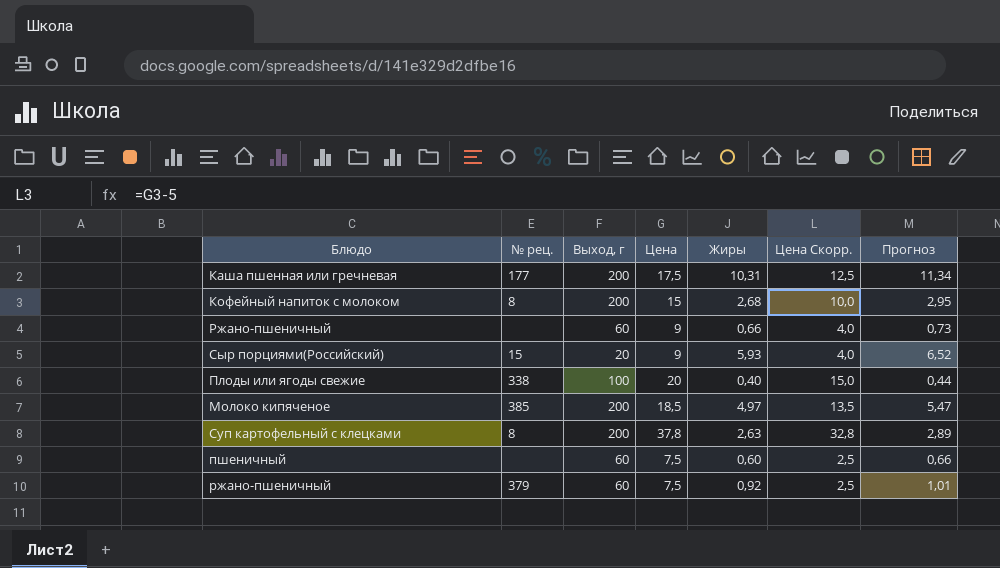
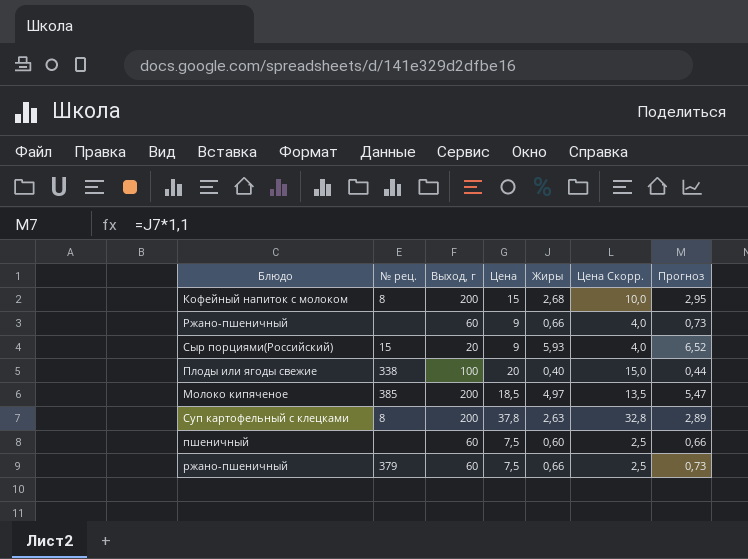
row Каша пшенная или гречневая: 177 | 200 | 17,5 | 10,31 | 12,5 | 11,34 -> none
ржано-пшеничный | Жиры: 0,92 -> 0,66
ржано-пшеничный | Прогноз: 1,01 -> 0,73

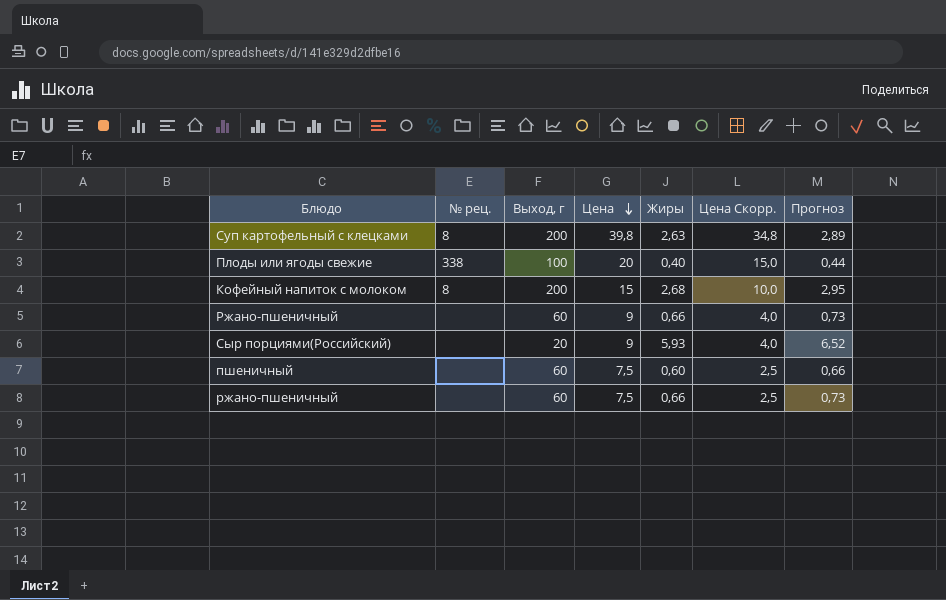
row order: none -> Цена descending
row Молоко кипяченое: 385 | 200 | 18,5 | 4,97 | 13,5 | 5,47 -> none
Суп картофельный с клецками | Цена: 37,8 -> 39,8
Суп картофельный с клецками | Цена Скорр.: 32,8 -> 34,8
Сыр порциями(Российский) | № рец.: 15 -> none
ржано-пшеничный | № рец.: 379 -> none

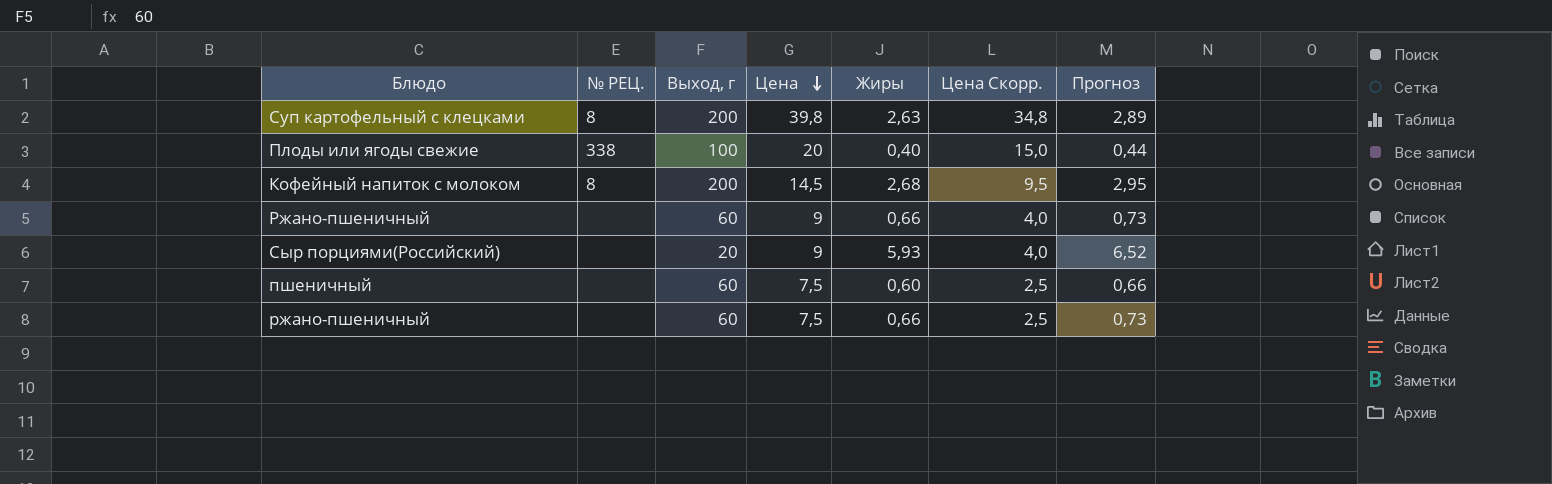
column name: № рец. -> № РЕЦ.
Кофейный напиток с молоком | Цена: 15 -> 14,5
Кофейный напиток с молоком | Цена Скорр.: 10,0 -> 9,5

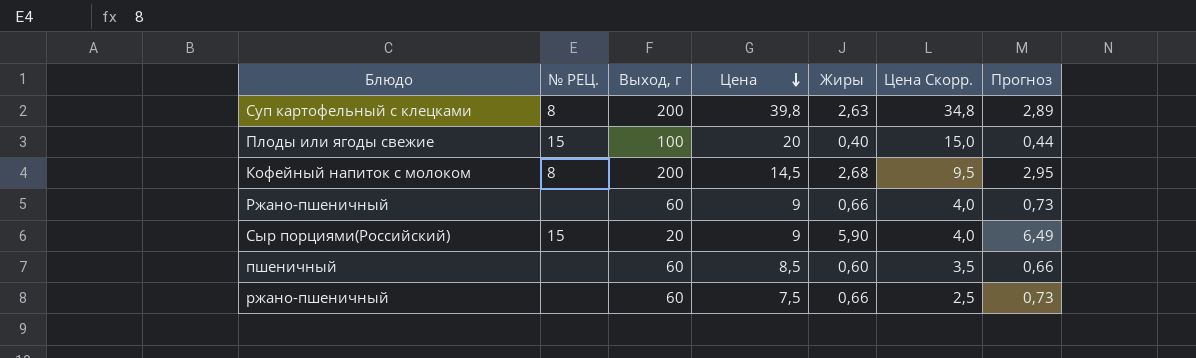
Плоды или ягоды свежие | № РЕЦ.: 338 -> 15
Сыр порциями(Российский) | № РЕЦ.: none -> 15
Сыр порциями(Российский) | Жиры: 5,93 -> 5,90
Сыр порциями(Российский) | Прогноз: 6,52 -> 6,49
пшеничный | Цена: 7,5 -> 8,5
пшеничный | Цена Скорр.: 2,5 -> 3,5

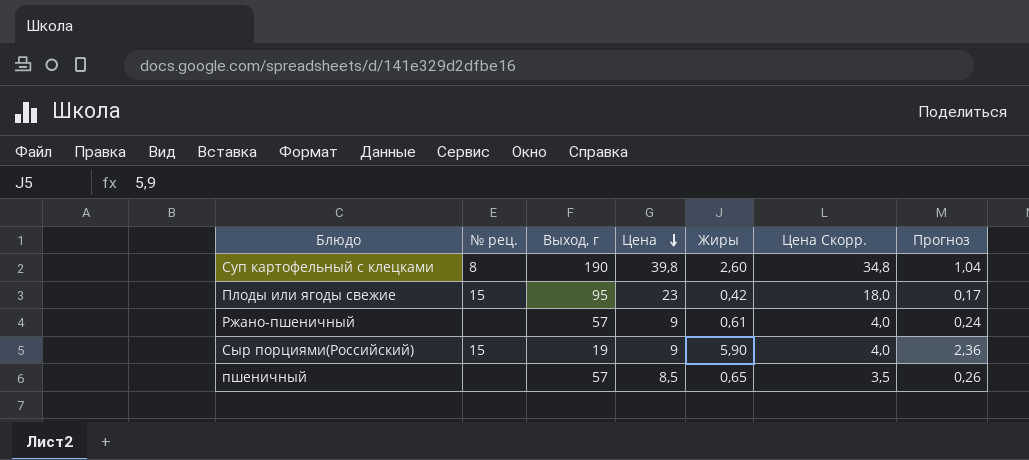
column name: № РЕЦ. -> № рец.
column Прогноз | formula: [Жиры] * 1,1 -> [Жиры] * 0,4
row Кофейный напиток с молоком: 8 | 200 | 14,5 | 2,68 | 9,5 | 2,95 -> none
row ржано-пшеничный: none | 60 | 7,5 | 0,66 | 2,5 | 0,73 -> none
Суп картофельный с клецками | Выход, г: 200 -> 190
Суп картофельный с клецками | Жиры: 2,63 -> 2,60
Плоды или ягоды свежие | Выход, г: 100 -> 95
Плоды или ягоды свежие | Цена: 20 -> 23
Плоды или ягоды свежие | Жиры: 0,40 -> 0,42
Плоды или ягоды свежие | Цена Скорр.: 15,0 -> 18,0
Ржано-пшеничный | Выход, г: 60 -> 57
Ржано-пшеничный | Жиры: 0,66 -> 0,61
Сыр порциями(Российский) | Выход, г: 20 -> 19
пшеничный | Выход, г: 60 -> 57
пшеничный | Жиры: 0,60 -> 0,65

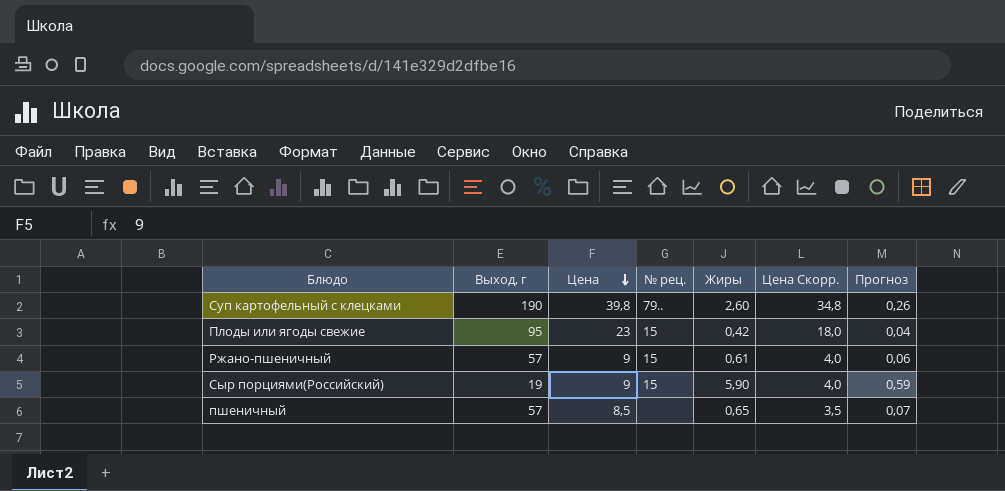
column № рец. | position: 2 -> 4
column Прогноз | formula: [Жиры] * 0,4 -> [Жиры] * 0,1
Суп картофельный с клецками | № рец.: 8 -> 79..
Ржано-пшеничный | № рец.: none -> 15

